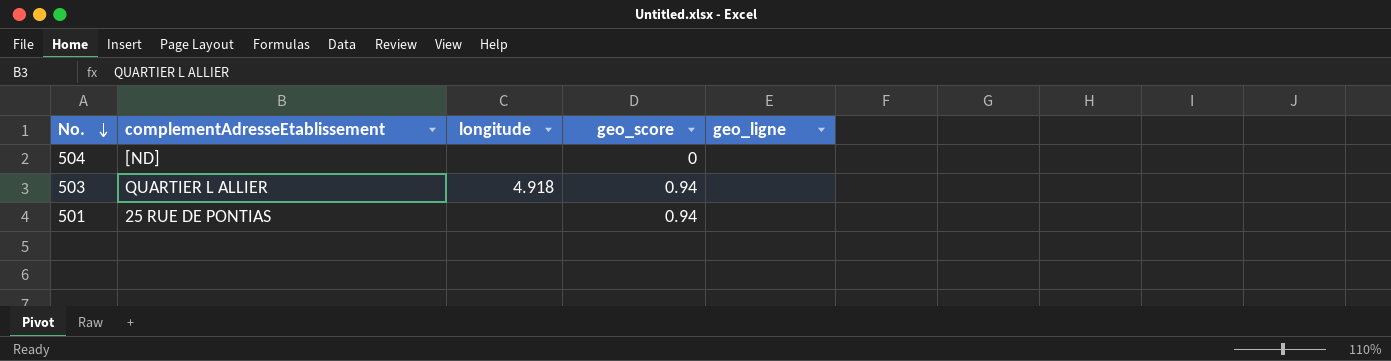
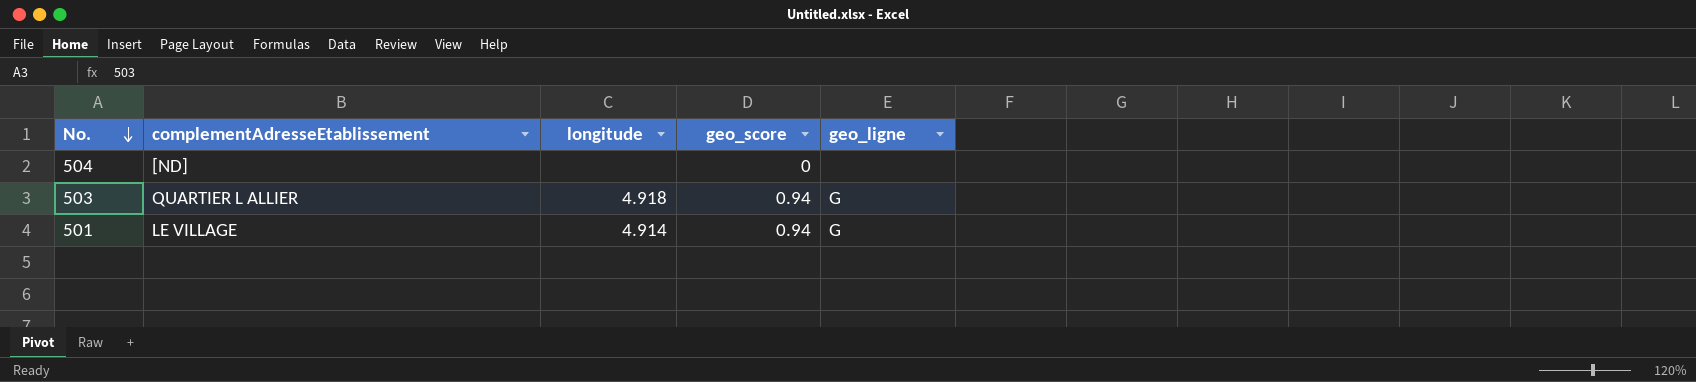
503 | geo_ligne: none -> G
501 | complementAdresseEtablissement: 25 RUE DE PONTIAS -> LE VILLAGE
501 | longitude: none -> 4.914
501 | geo_ligne: none -> G

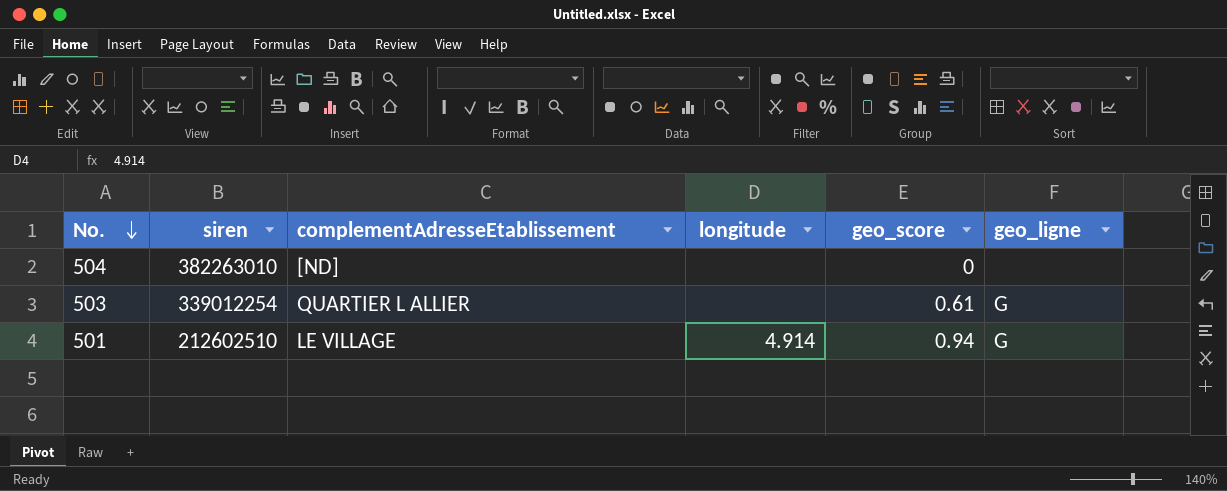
column siren | position: none -> 2
503 | longitude: 4.918 -> none
503 | geo_score: 0.94 -> 0.61

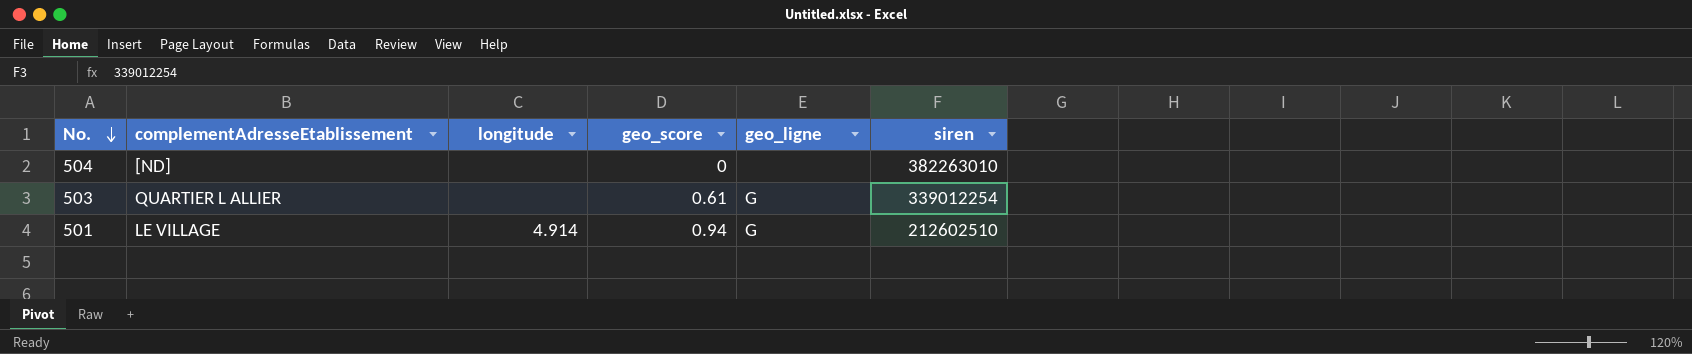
column siren | position: 2 -> 6

